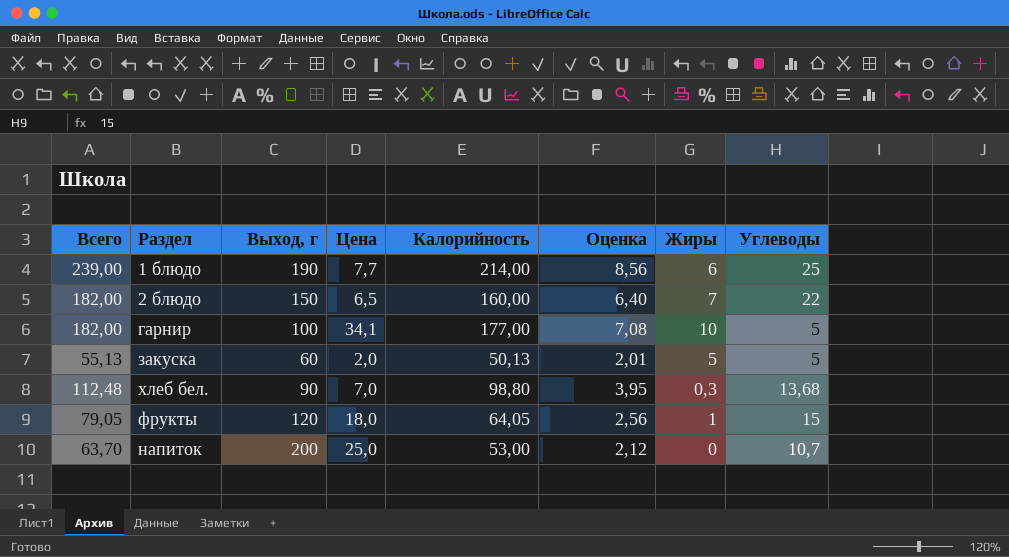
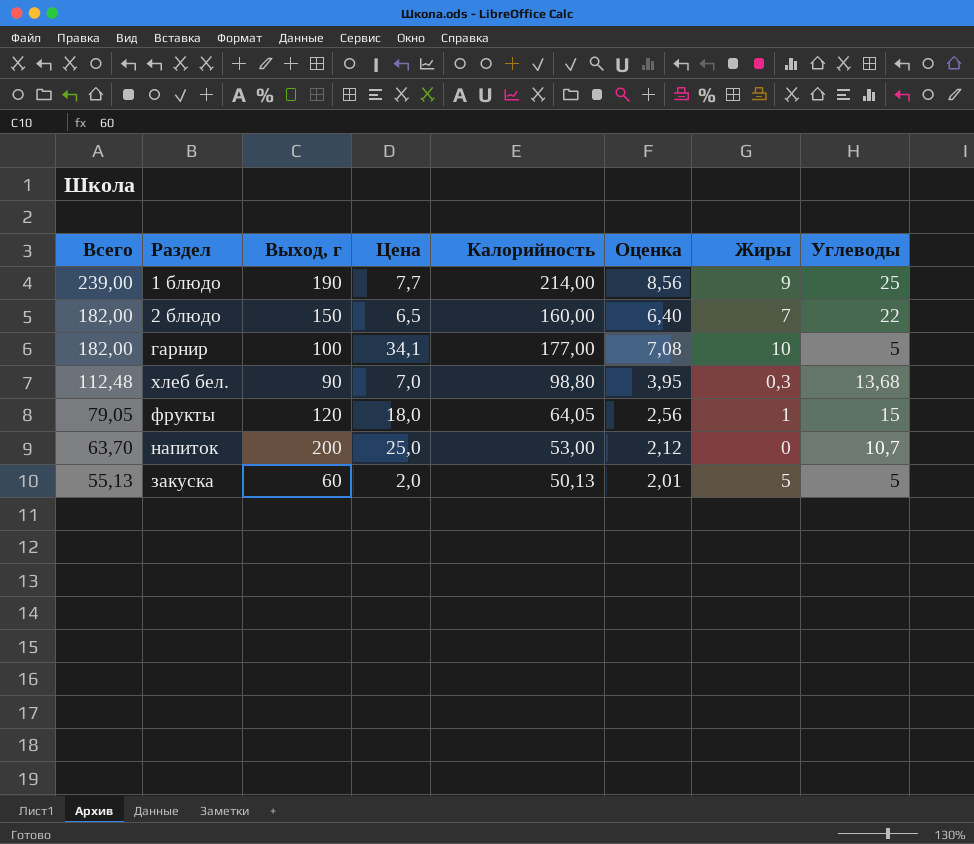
row order: none -> Всего descending
1 блюдо | Жиры: 6 -> 9

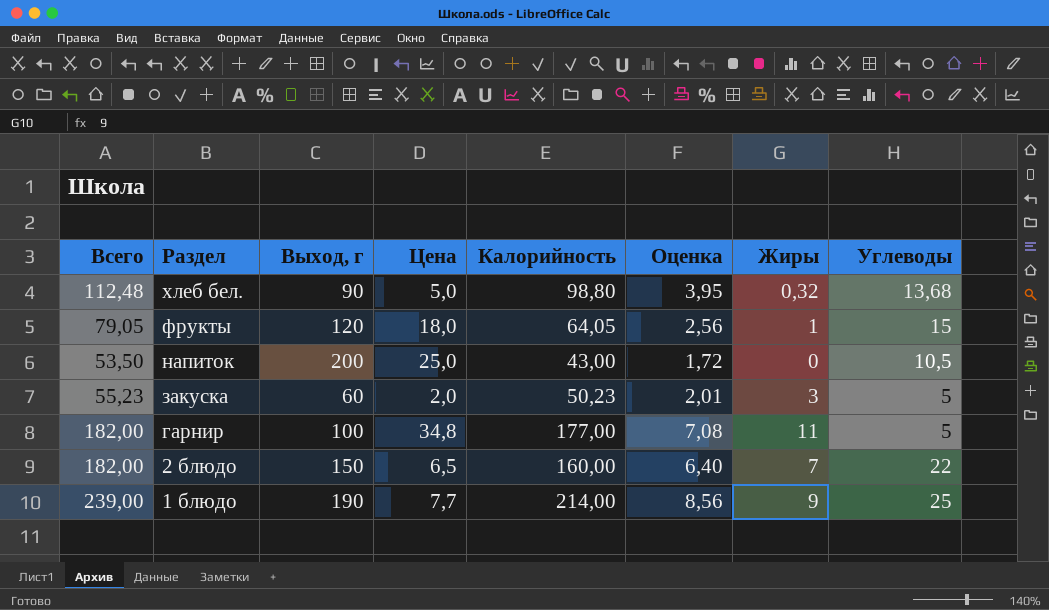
row order: Всего descending -> Раздел descending
хлеб бел. | Цена: 7,0 -> 5,0
хлеб бел. | Жиры: 0,3 -> 0,32
напиток | Всего: 63,70 -> 53,50
напиток | Калорийность: 53,00 -> 43,00
напиток | Оценка: 2,12 -> 1,72
напиток | Углеводы: 10,7 -> 10,5
закуска | Всего: 55,13 -> 55,23
закуска | Калорийность: 50,13 -> 50,23
закуска | Жиры: 5 -> 3
гарнир | Цена: 34,1 -> 34,8
гарнир | Жиры: 10 -> 11

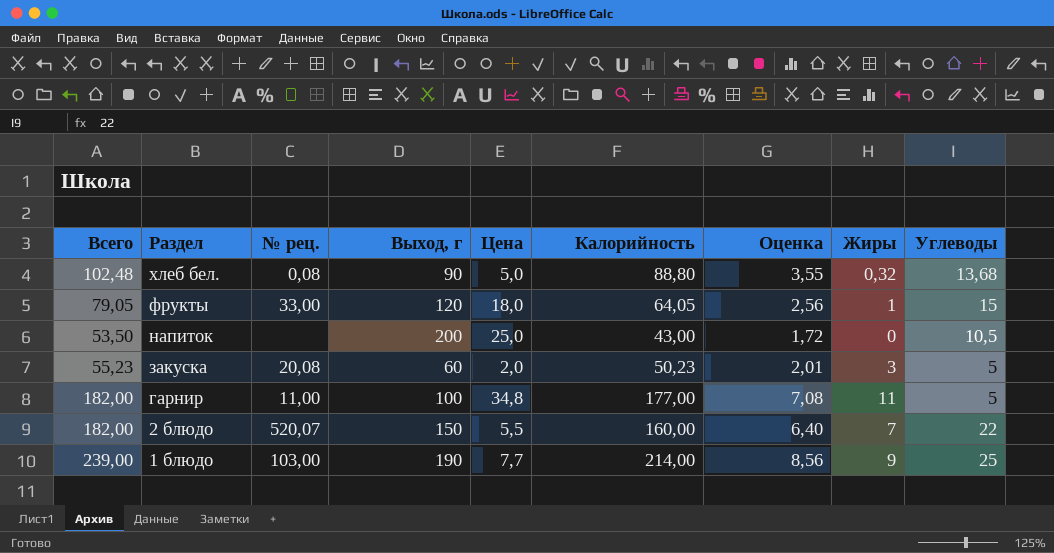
column № рец. | position: none -> 3
хлеб бел. | Всего: 112,48 -> 102,48
хлеб бел. | Калорийность: 98,80 -> 88,80
хлеб бел. | Оценка: 3,95 -> 3,55
2 блюдо | Цена: 6,5 -> 5,5

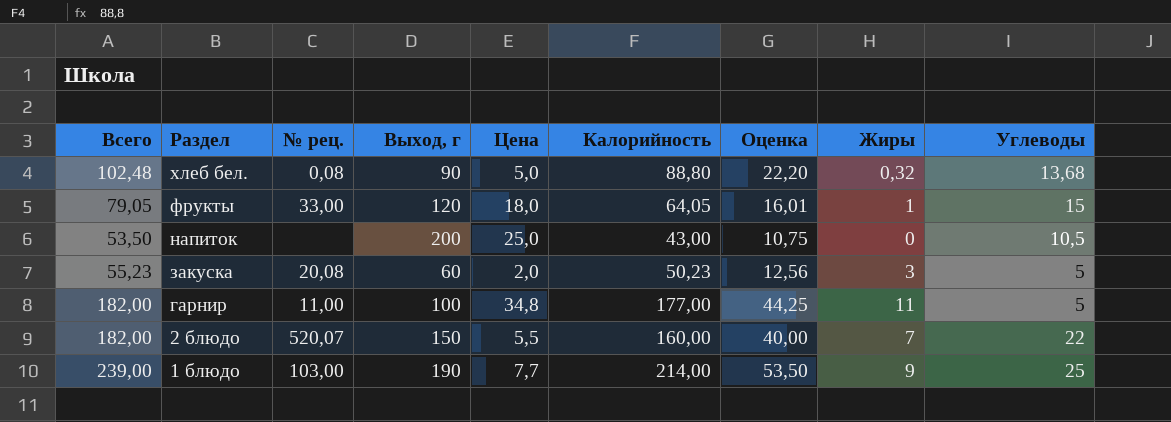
column Оценка | formula: [Калорийность] * 0,04 -> [Калорийность] * 0,25

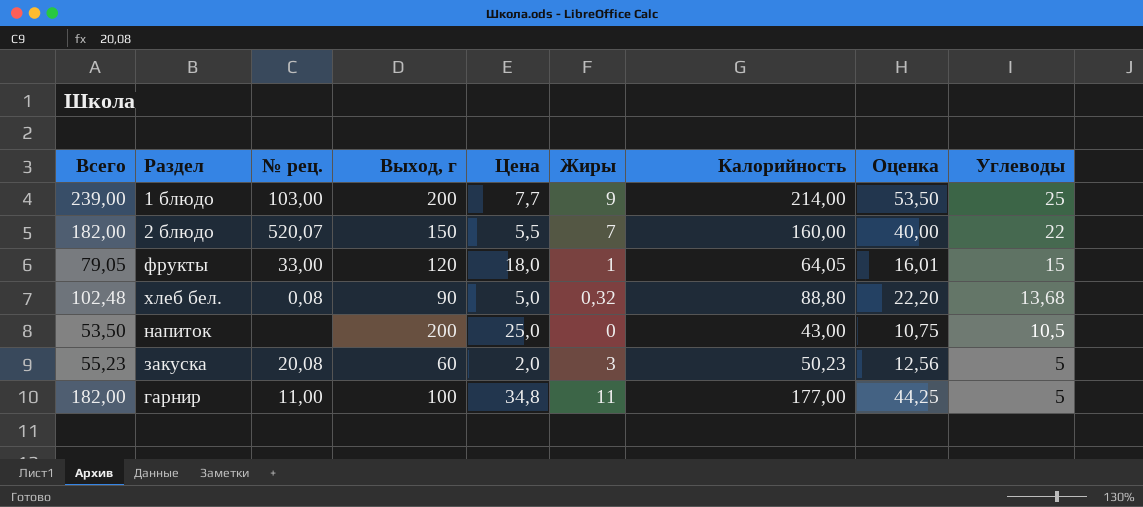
row order: Раздел descending -> Углеводы descending
column Жиры | position: 8 -> 6
1 блюдо | Выход, г: 190 -> 200

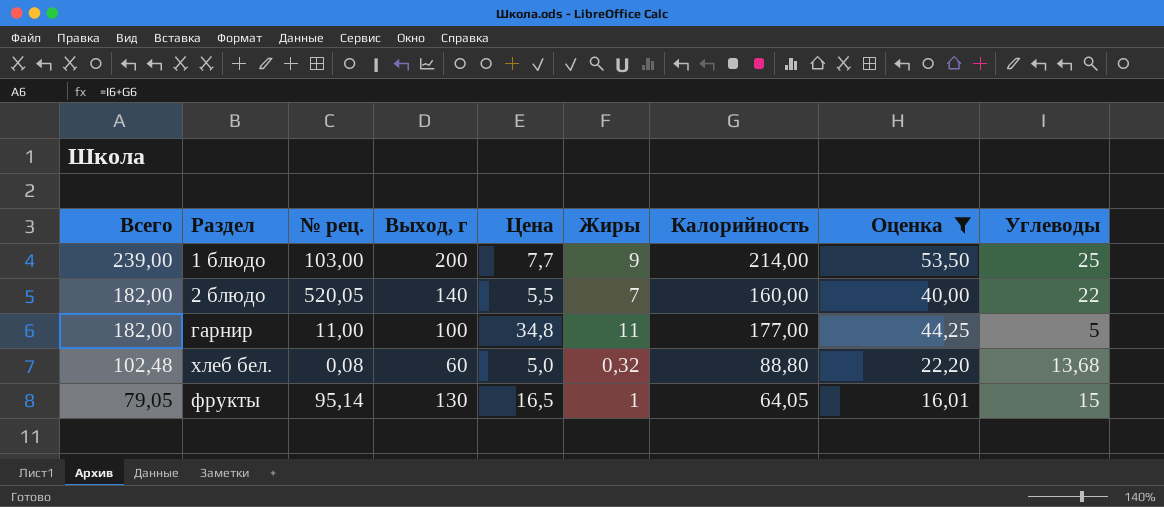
filter: none -> Оценка >= 16,01
row order: Углеводы descending -> Всего descending
2 блюдо | № рец.: 520,07 -> 520,05
2 блюдо | Выход, г: 150 -> 140
хлеб бел. | Выход, г: 90 -> 60
фрукты | № рец.: 33,00 -> 95,14
фрукты | Выход, г: 120 -> 130
фрукты | Цена: 18,0 -> 16,5

